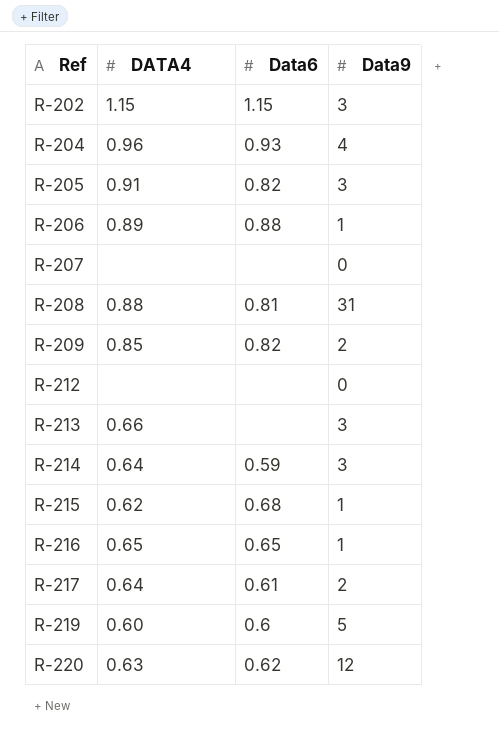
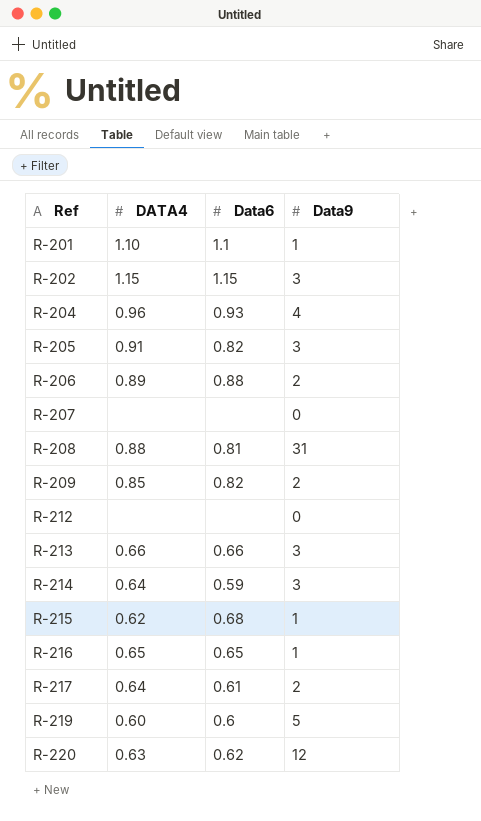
row R-201: none -> 1.10 | 1.1 | 1
R-206 | Data9: 1 -> 2
R-213 | Data6: none -> 0.66

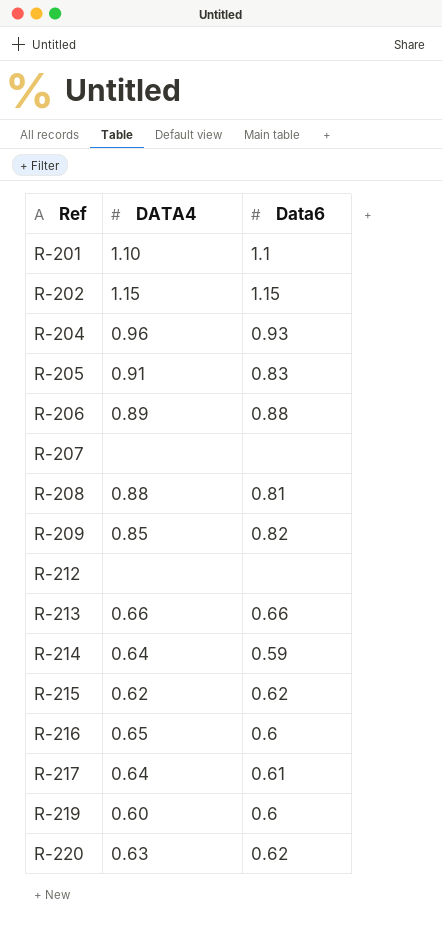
column Data9 | position: 4 -> none
R-205 | Data6: 0.82 -> 0.83
R-215 | Data6: 0.68 -> 0.62
R-216 | Data6: 0.65 -> 0.6

